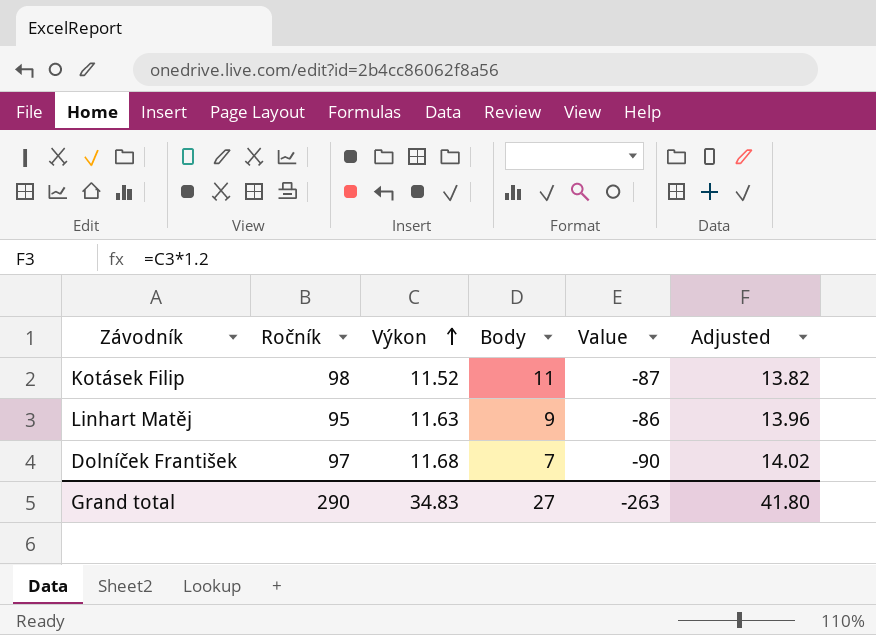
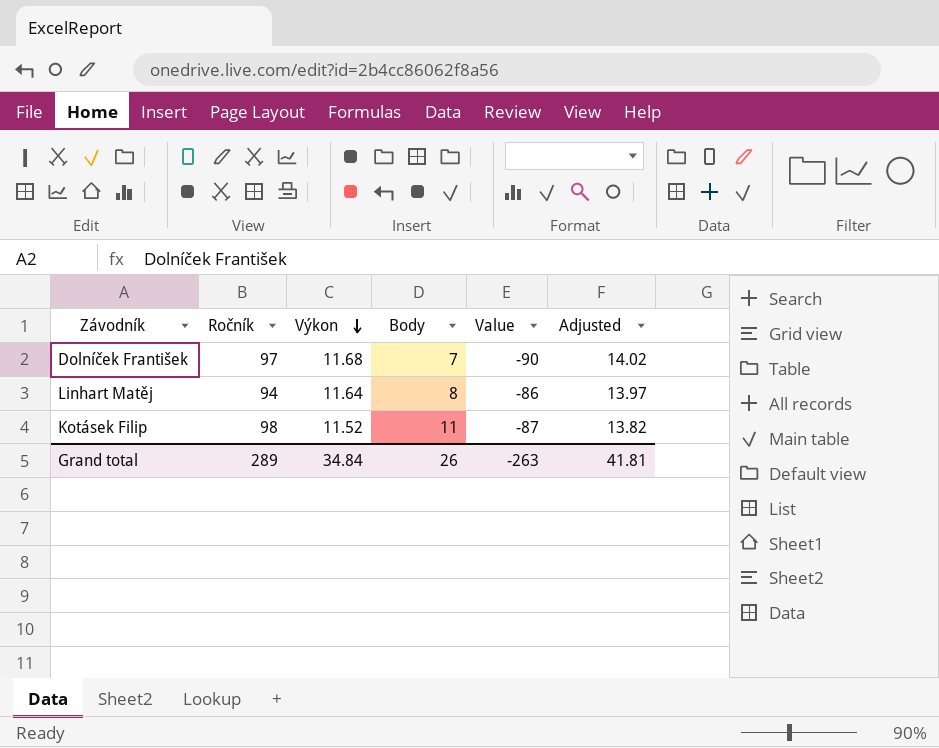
row order: Výkon ascending -> Výkon descending
Linhart Matěj | Ročník: 95 -> 94
Linhart Matěj | Výkon: 11.63 -> 11.64
Linhart Matěj | Body: 9 -> 8
Linhart Matěj | Adjusted: 13.96 -> 13.97
Grand total | Ročník: 290 -> 289
Grand total | Výkon: 34.83 -> 34.84
Grand total | Body: 27 -> 26
Grand total | Adjusted: 41.80 -> 41.81

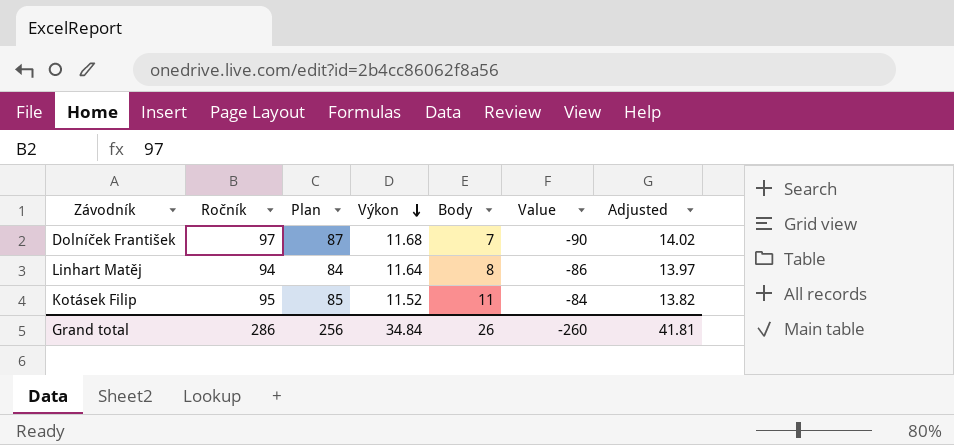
column Plan | formula: none -> [Ročník] - 10
Kotásek Filip | Ročník: 98 -> 95
Kotásek Filip | Value: -87 -> -84
Grand total | Ročník: 289 -> 286
Grand total | Value: -263 -> -260

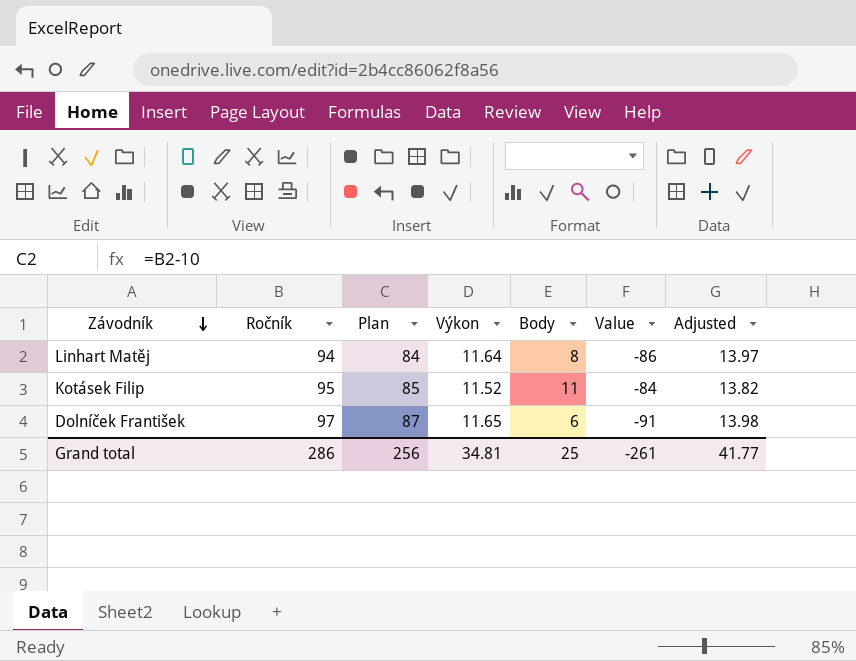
row order: Výkon descending -> Závodník descending
Dolníček František | Výkon: 11.68 -> 11.65
Dolníček František | Body: 7 -> 6
Dolníček František | Value: -90 -> -91
Dolníček František | Adjusted: 14.02 -> 13.98
Grand total | Výkon: 34.84 -> 34.81
Grand total | Body: 26 -> 25
Grand total | Value: -260 -> -261
Grand total | Adjusted: 41.81 -> 41.77

